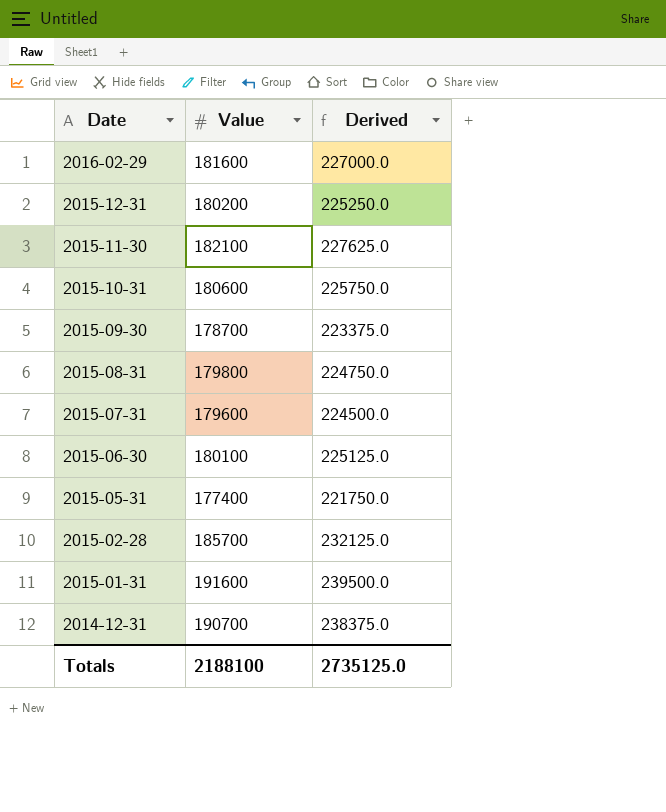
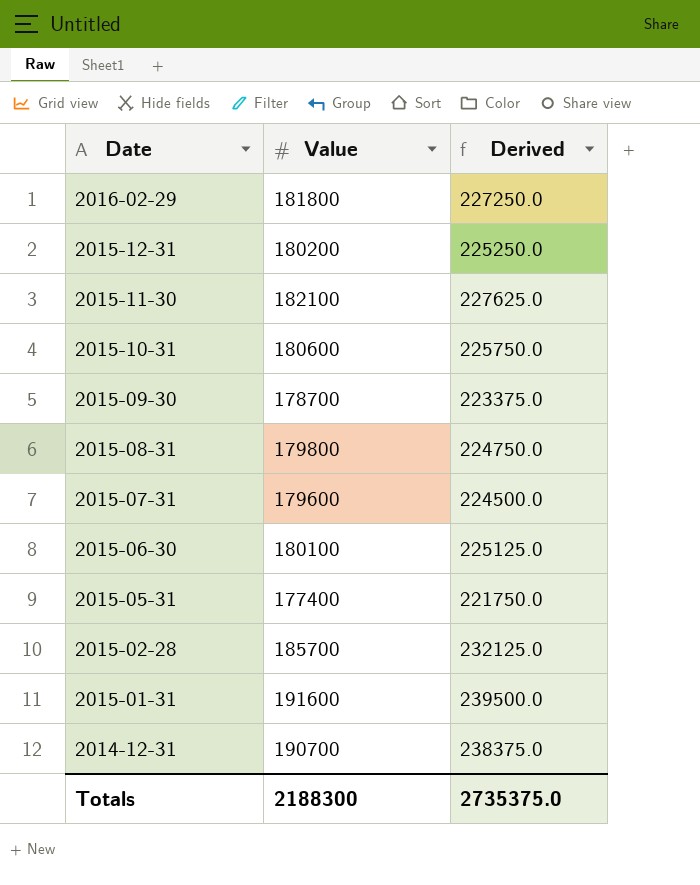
2016-02-29 | Value: 181600 -> 181800
2016-02-29 | Derived: 227000.0 -> 227250.0
Totals | Value: 2188100 -> 2188300
Totals | Derived: 2735125.0 -> 2735375.0

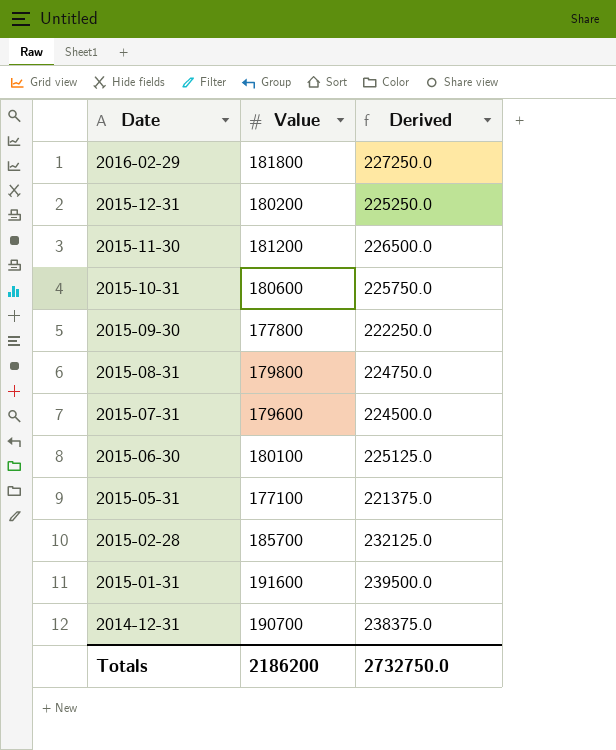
2015-11-30 | Value: 182100 -> 181200
2015-11-30 | Derived: 227625.0 -> 226500.0
2015-09-30 | Value: 178700 -> 177800
2015-09-30 | Derived: 223375.0 -> 222250.0
2015-05-31 | Value: 177400 -> 177100
2015-05-31 | Derived: 221750.0 -> 221375.0
Totals | Value: 2188300 -> 2186200
Totals | Derived: 2735375.0 -> 2732750.0

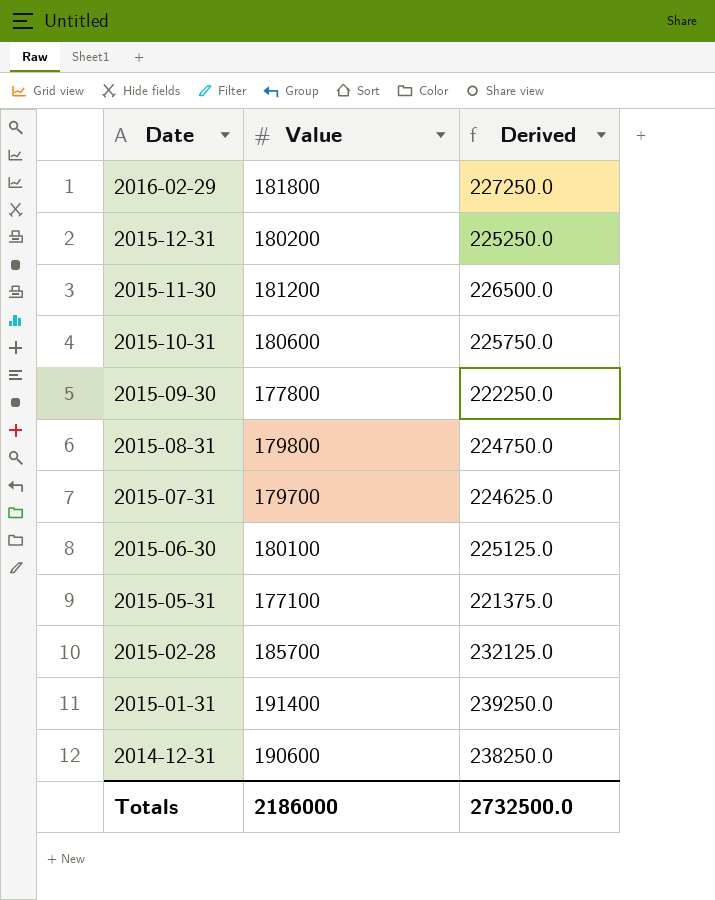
2015-07-31 | Value: 179600 -> 179700
2015-07-31 | Derived: 224500.0 -> 224625.0
2015-01-31 | Value: 191600 -> 191400
2015-01-31 | Derived: 239500.0 -> 239250.0
2014-12-31 | Value: 190700 -> 190600
2014-12-31 | Derived: 238375.0 -> 238250.0
Totals | Value: 2186200 -> 2186000
Totals | Derived: 2732750.0 -> 2732500.0

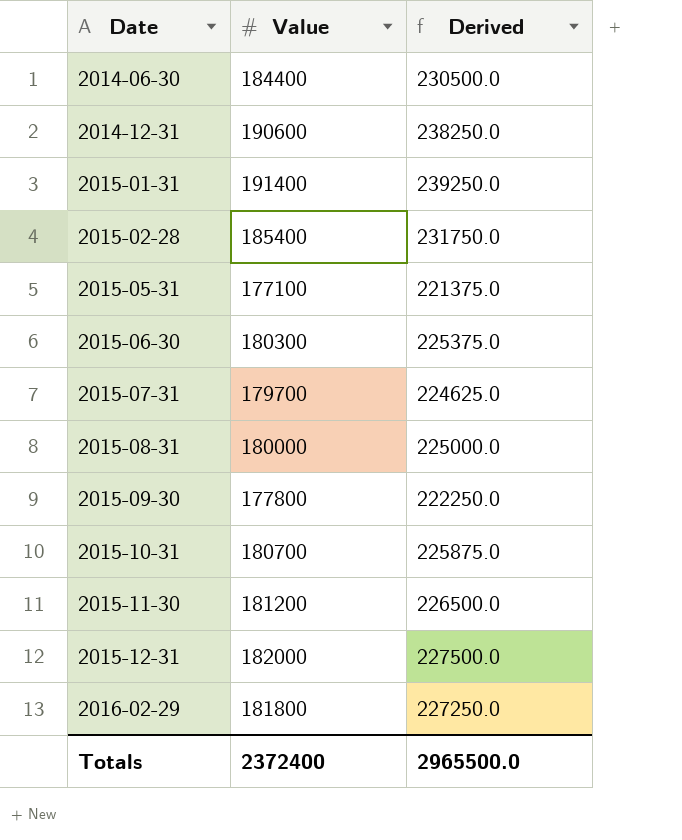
row order: Date descending -> Date ascending
row 2014-06-30: none -> 184400 | 230500.0
2015-02-28 | Value: 185700 -> 185400
2015-02-28 | Derived: 232125.0 -> 231750.0
2015-06-30 | Value: 180100 -> 180300
2015-06-30 | Derived: 225125.0 -> 225375.0
2015-08-31 | Value: 179800 -> 180000
2015-08-31 | Derived: 224750.0 -> 225000.0
2015-10-31 | Value: 180600 -> 180700
2015-10-31 | Derived: 225750.0 -> 225875.0
2015-12-31 | Value: 180200 -> 182000
2015-12-31 | Derived: 225250.0 -> 227500.0
Totals | Value: 2186000 -> 2372400
Totals | Derived: 2732500.0 -> 2965500.0

